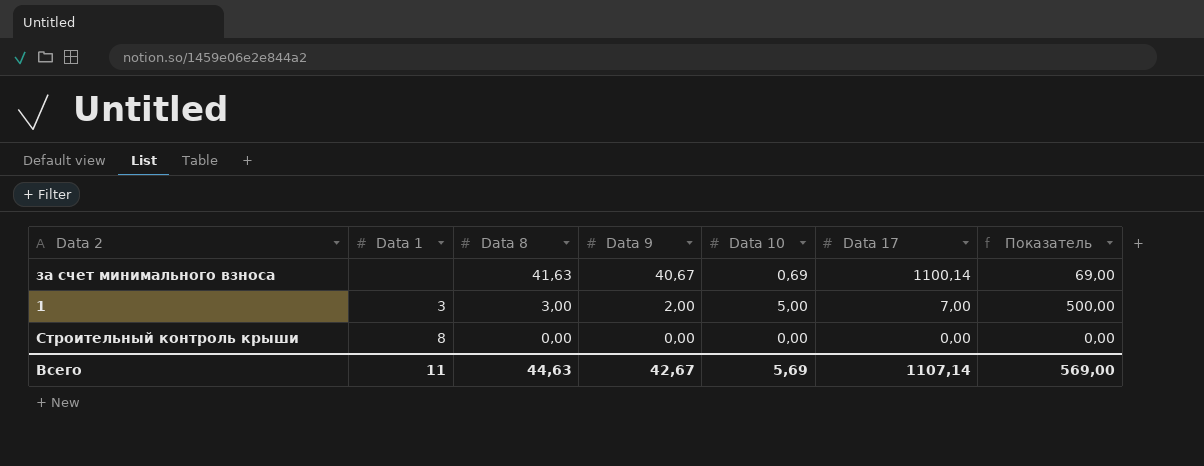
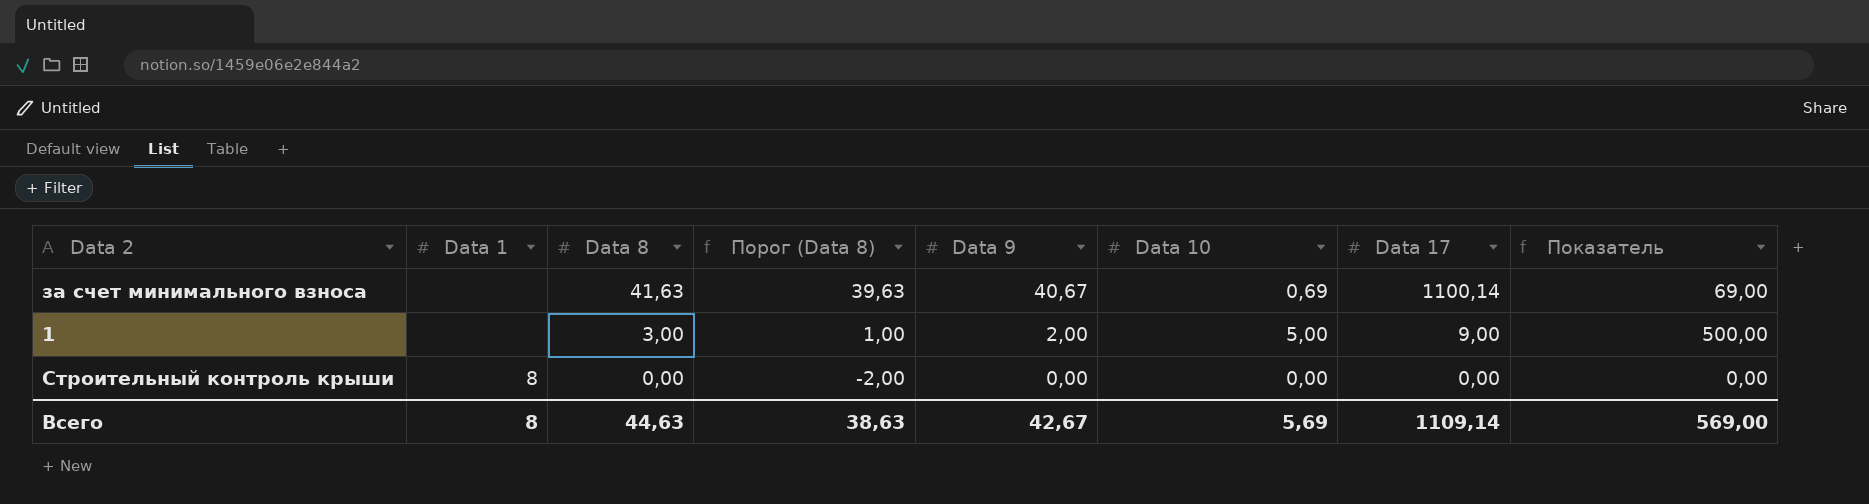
column Порог (Data 8) | formula: none -> [Data 8] - 2
1 | Data 1: 3 -> none
1 | Data 17: 7,00 -> 9,00
Всего | Data 1: 11 -> 8
Всего | Data 17: 1107,14 -> 1109,14

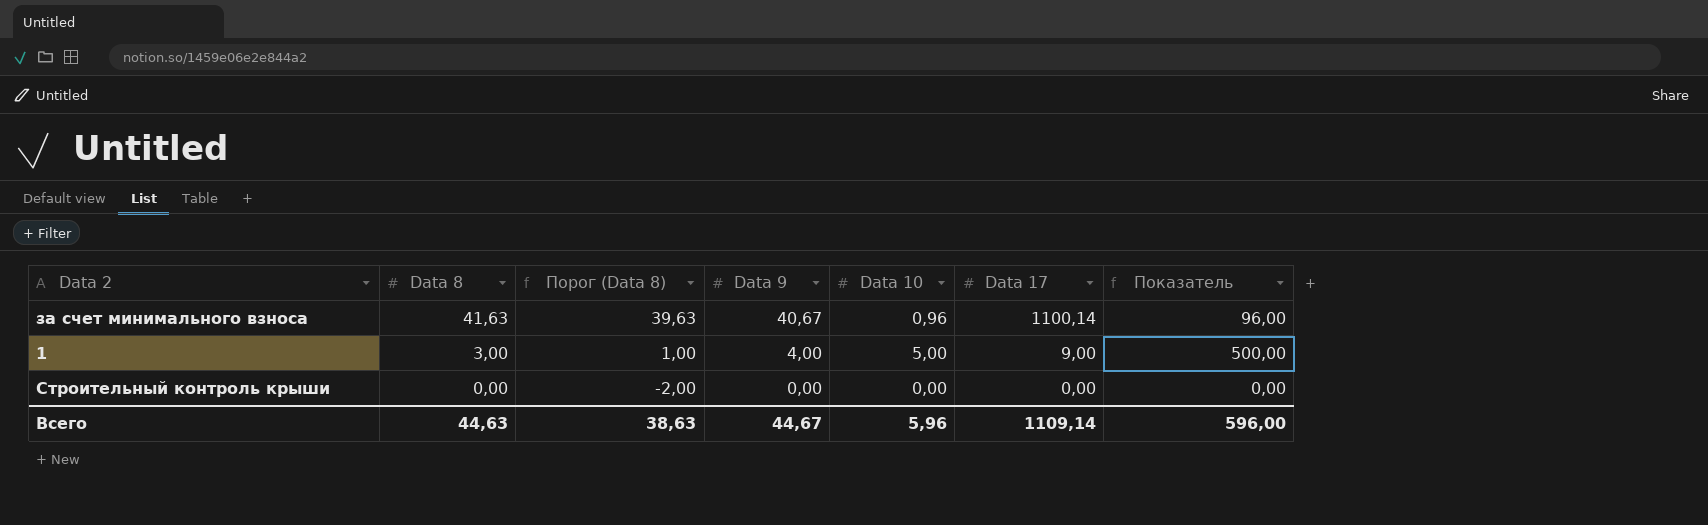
column Data 1 | position: 2 -> none
за счет минимального взноса | Data 10: 0,69 -> 0,96
за счет минимального взноса | Показатель: 69,00 -> 96,00
1 | Data 9: 2,00 -> 4,00
Всего | Data 9: 42,67 -> 44,67
Всего | Data 10: 5,69 -> 5,96
Всего | Показатель: 569,00 -> 596,00

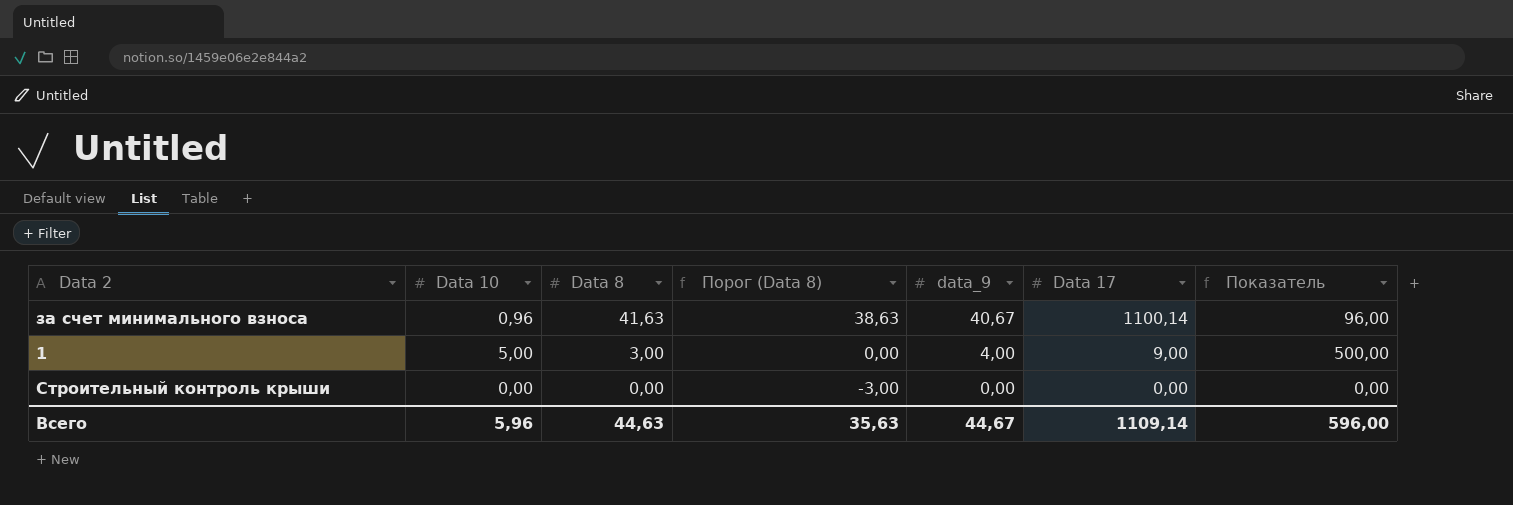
column Data 10 | position: 5 -> 2
column Порог (Data 8) | formula: [Data 8] - 2 -> [Data 8] - 3
column name: Data 9 -> data_9
Всего | Порог (Data 8): 38,63 -> 35,63

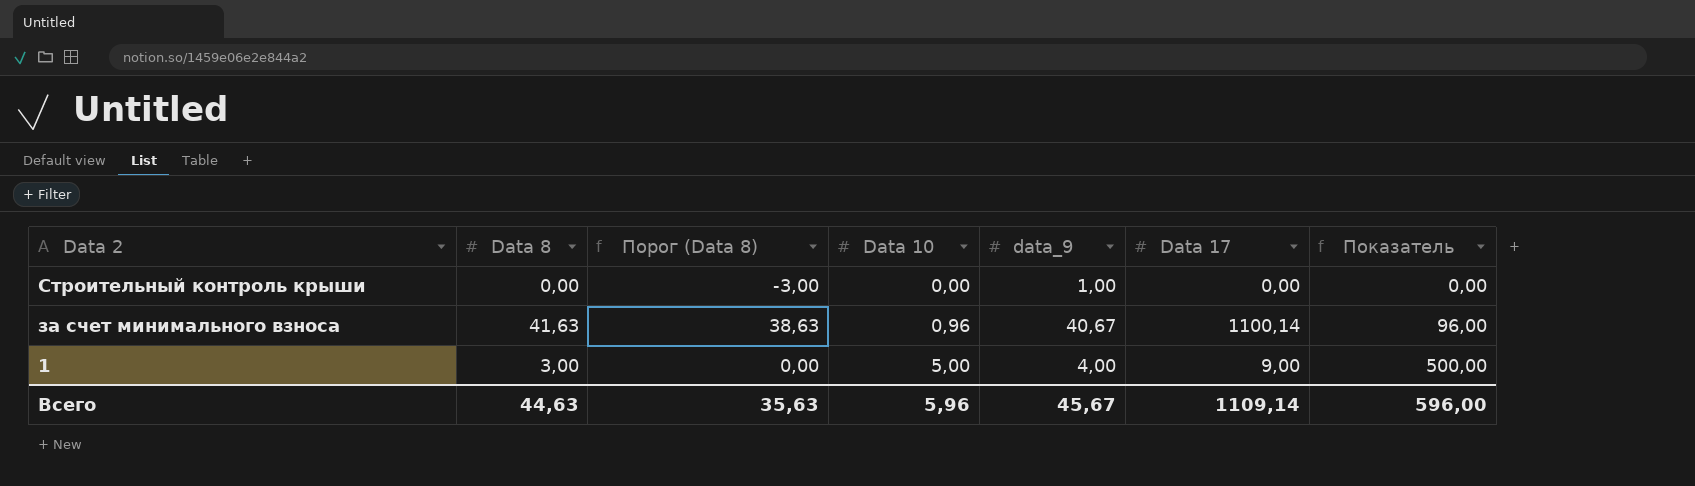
row order: Data 8 descending -> Data 2 descending
column Data 10 | position: 2 -> 4
Строительный контроль крыши | data_9: 0,00 -> 1,00
Всего | data_9: 44,67 -> 45,67

